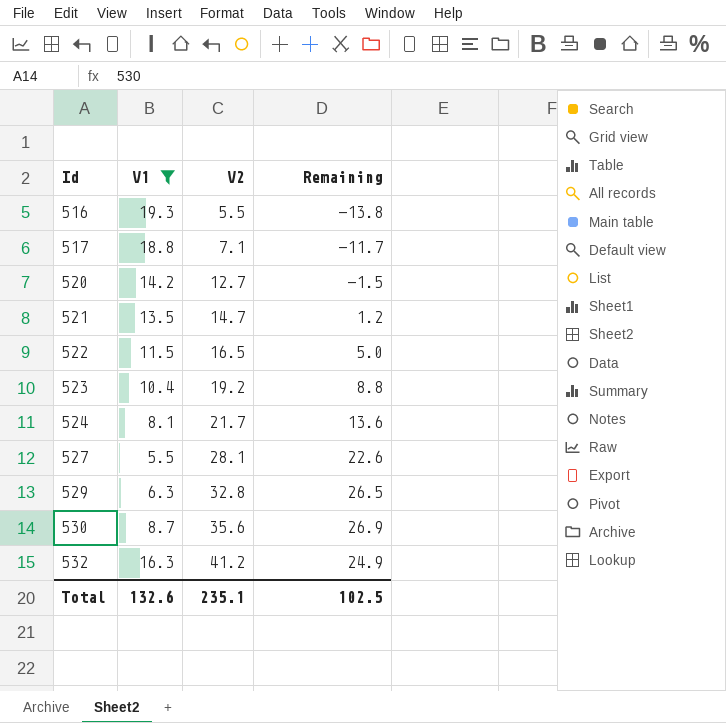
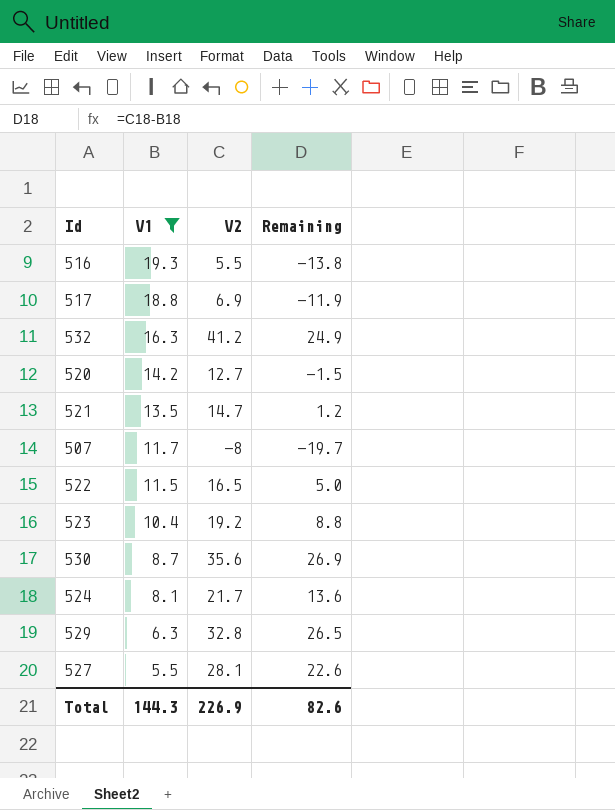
row order: Id ascending -> V1 descending
517 | V2: 7.1 -> 6.9
517 | Remaining: -11.7 -> -11.9
row 507: none -> 11.7 | -8 | -19.7
Total | V1: 132.6 -> 144.3
Total | V2: 235.1 -> 226.9
Total | Remaining: 102.5 -> 82.6

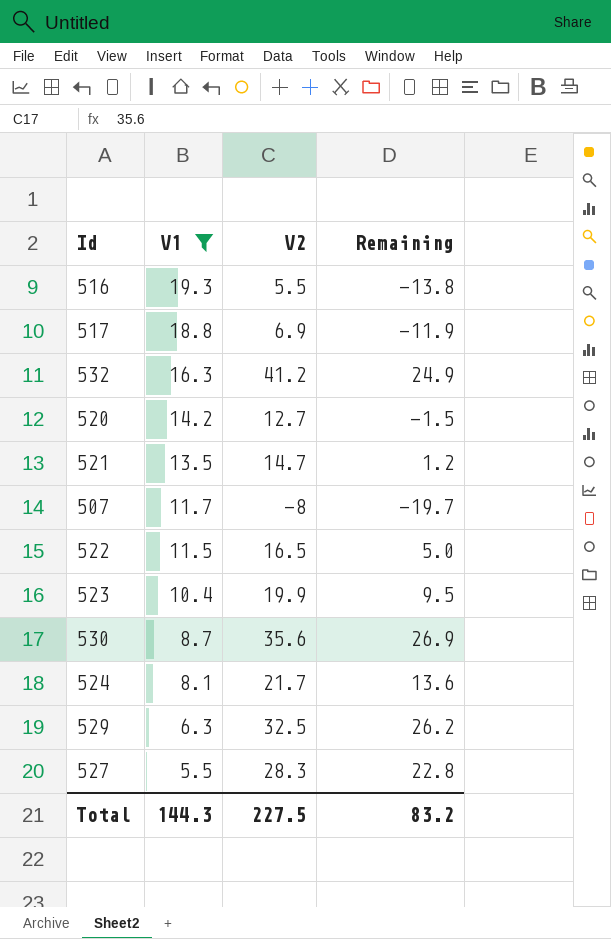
523 | V2: 19.2 -> 19.9
523 | Remaining: 8.8 -> 9.5
529 | V2: 32.8 -> 32.5
529 | Remaining: 26.5 -> 26.2
527 | V2: 28.1 -> 28.3
527 | Remaining: 22.6 -> 22.8
Total | V2: 226.9 -> 227.5
Total | Remaining: 82.6 -> 83.2

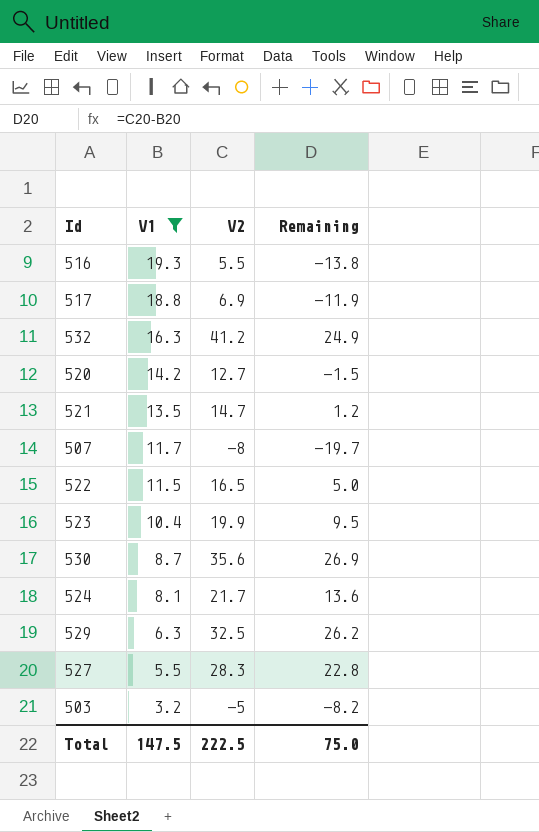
row 503: none -> 3.2 | -5 | -8.2
Total | V1: 144.3 -> 147.5
Total | V2: 227.5 -> 222.5
Total | Remaining: 83.2 -> 75.0

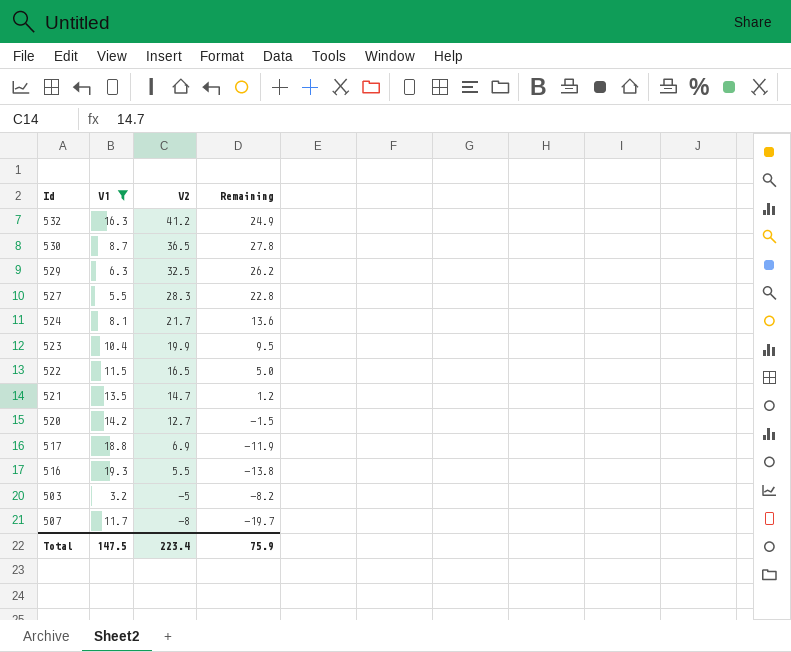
row order: V1 descending -> V2 descending
530 | V2: 35.6 -> 36.5
530 | Remaining: 26.9 -> 27.8
Total | V2: 222.5 -> 223.4
Total | Remaining: 75.0 -> 75.9

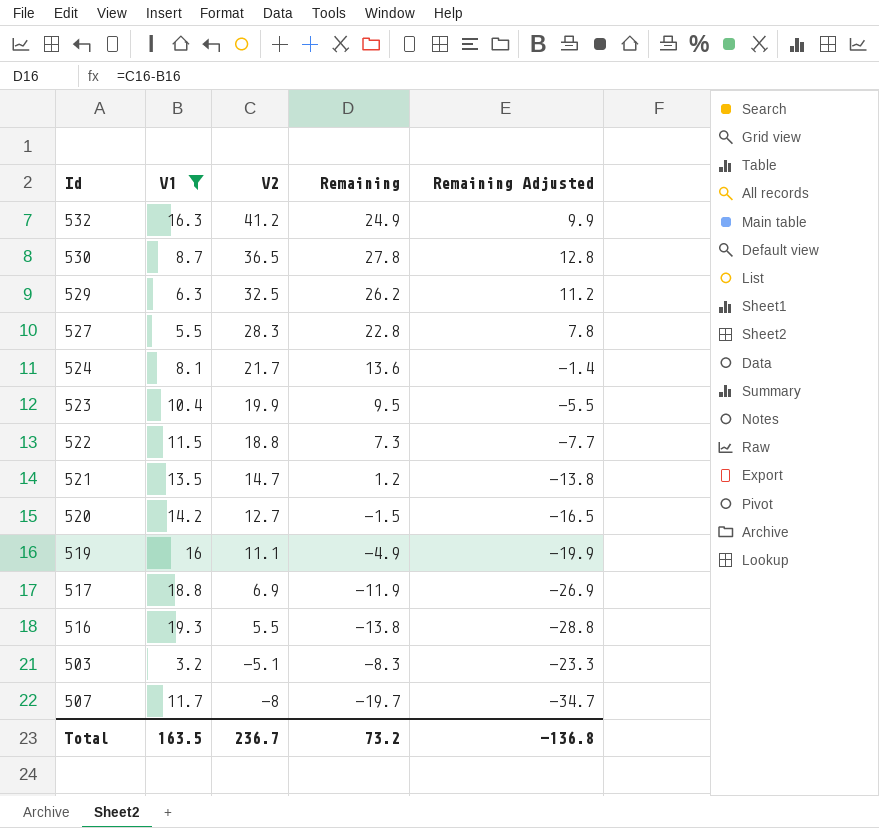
column Remaining Adjusted | formula: none -> [Remaining] - 15
522 | V2: 16.5 -> 18.8
522 | Remaining: 5.0 -> 7.3
row 519: none -> 16 | 11.1 | -4.9 | -19.9
503 | V2: -5 -> -5.1
503 | Remaining: -8.2 -> -8.3
Total | V1: 147.5 -> 163.5
Total | V2: 223.4 -> 236.7
Total | Remaining: 75.9 -> 73.2

